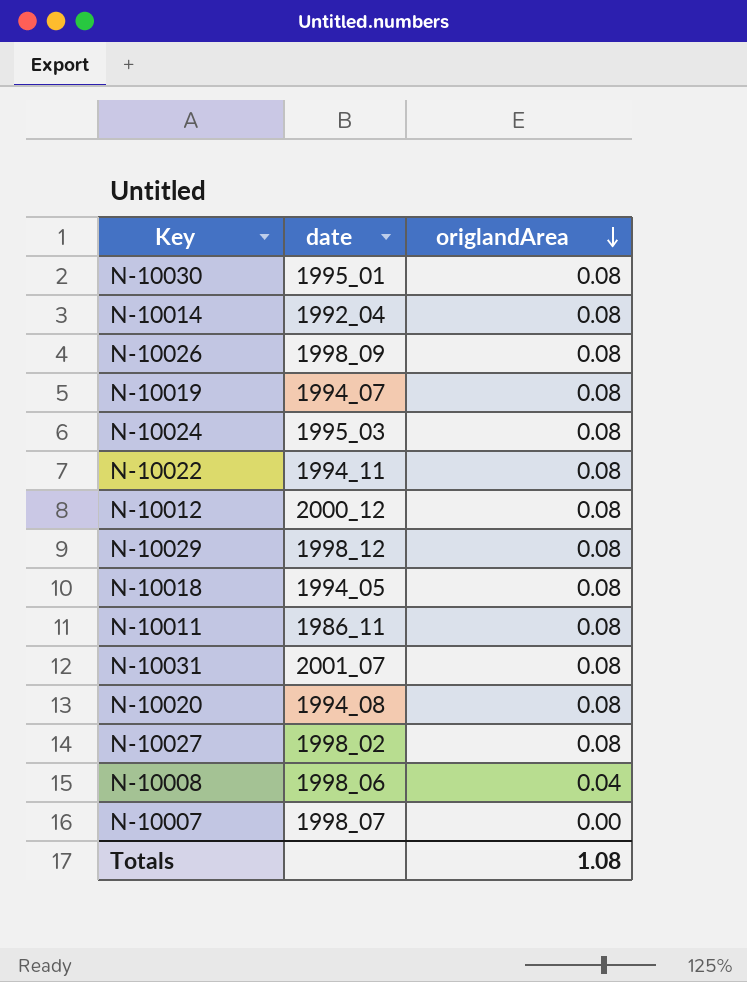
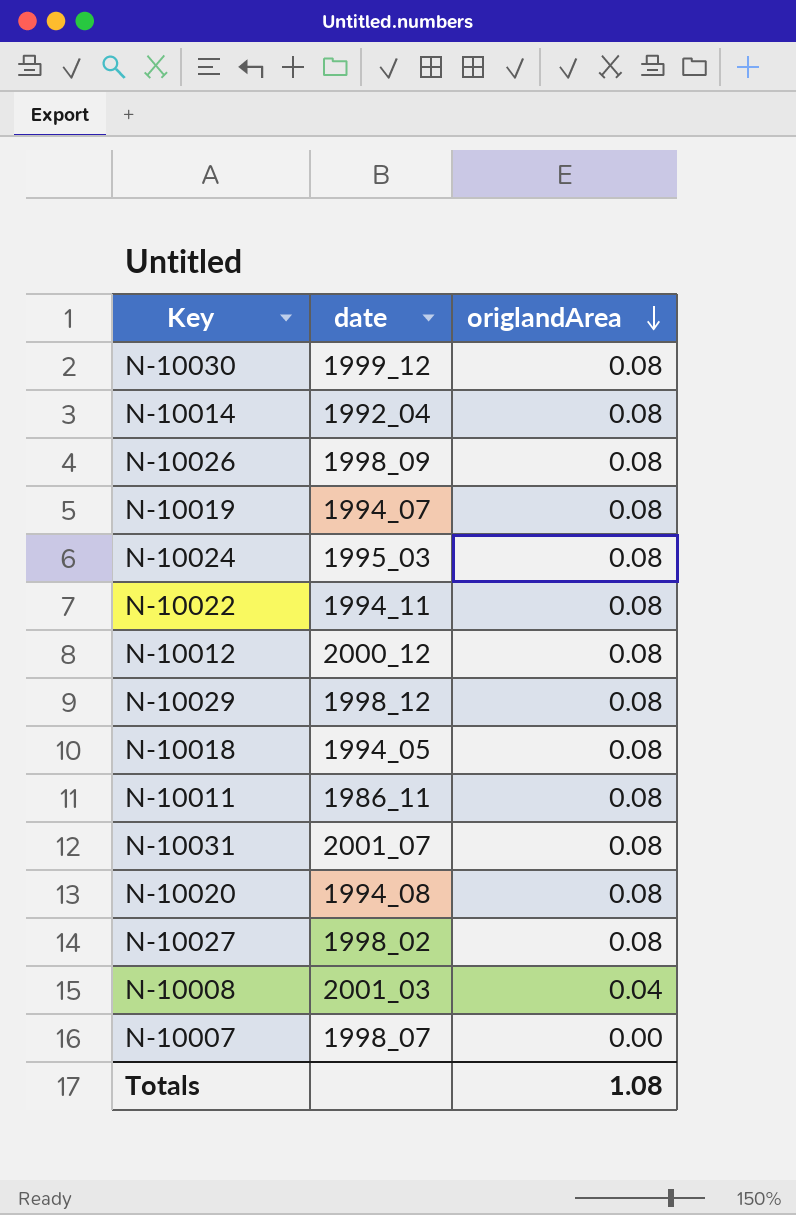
N-10030 | date: 1995_01 -> 1999_12
N-10008 | date: 1998_06 -> 2001_03

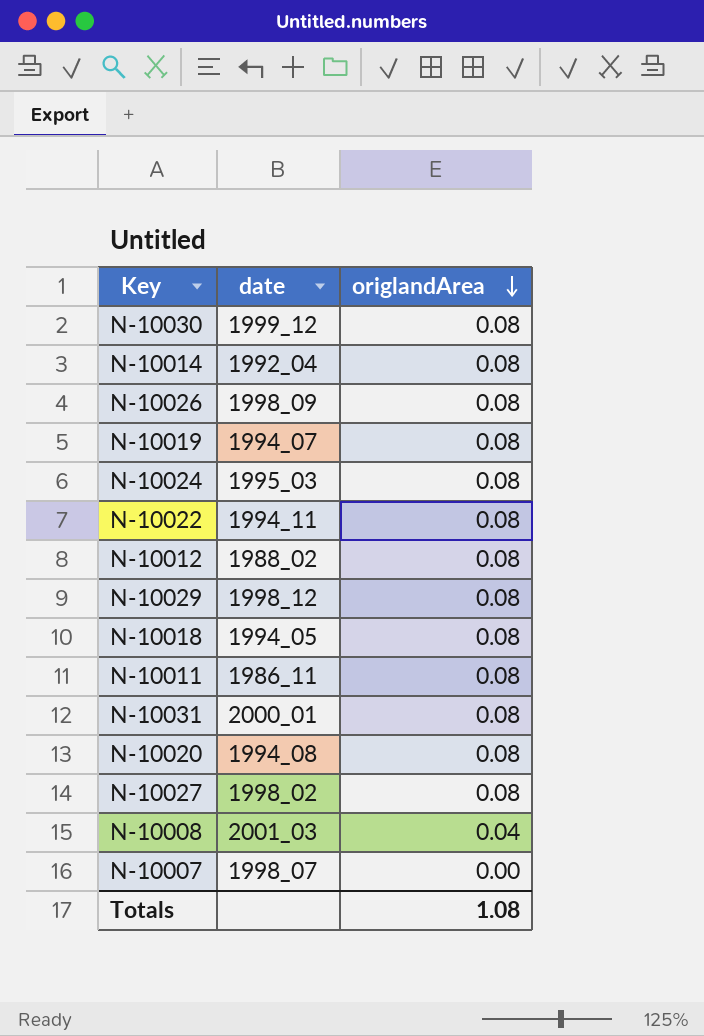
N-10012 | date: 2000_12 -> 1988_02
N-10031 | date: 2001_07 -> 2000_01

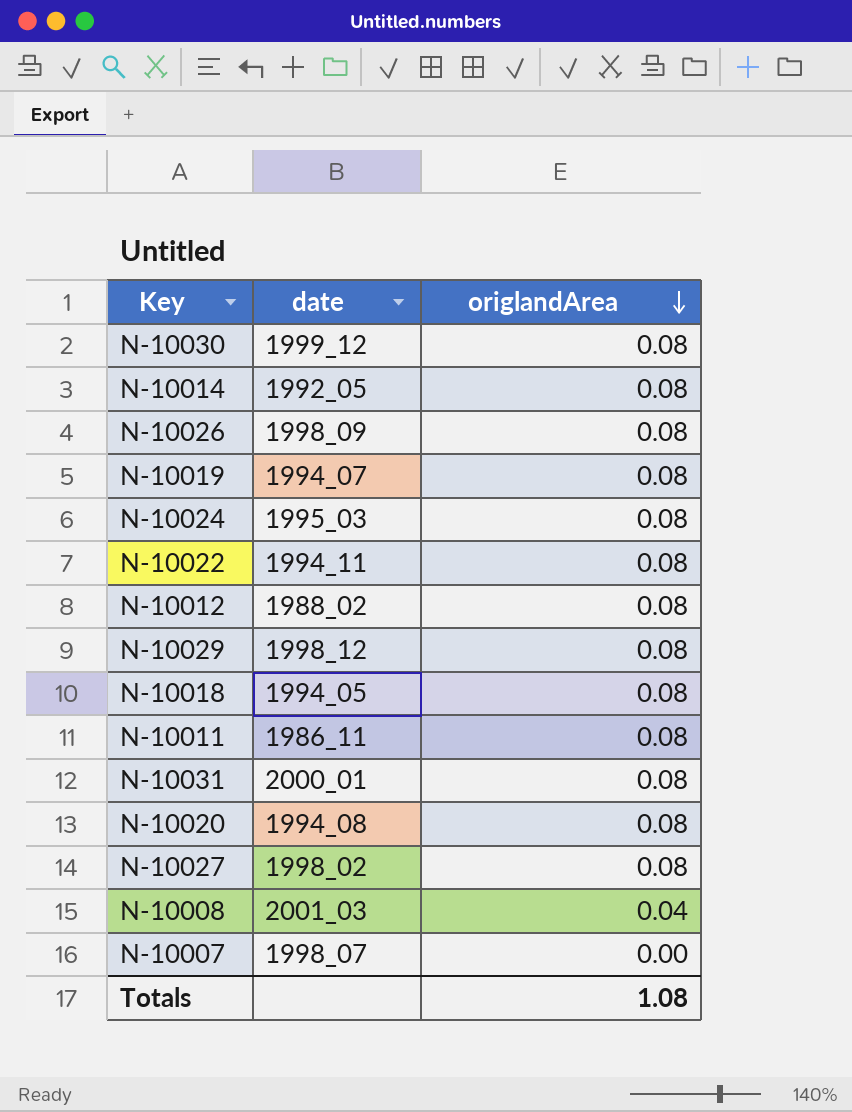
N-10014 | date: 1992_04 -> 1992_05

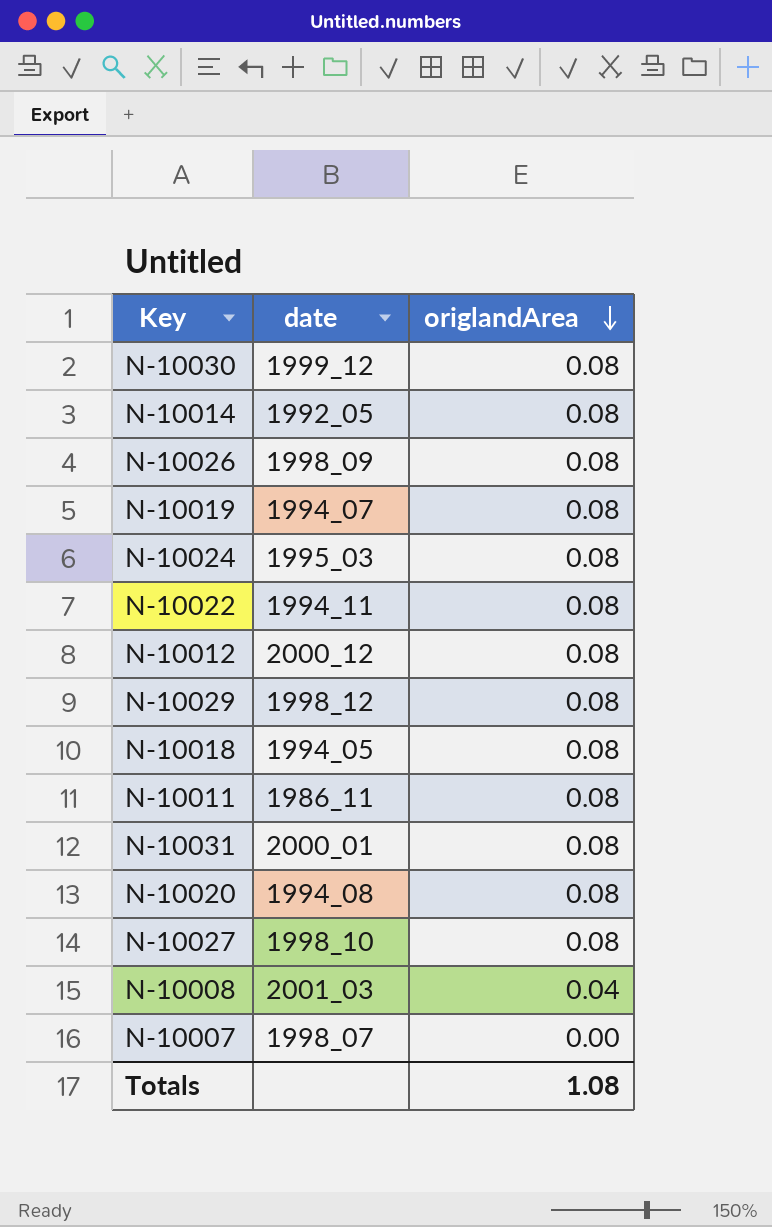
N-10012 | date: 1988_02 -> 2000_12
N-10027 | date: 1998_02 -> 1998_10

